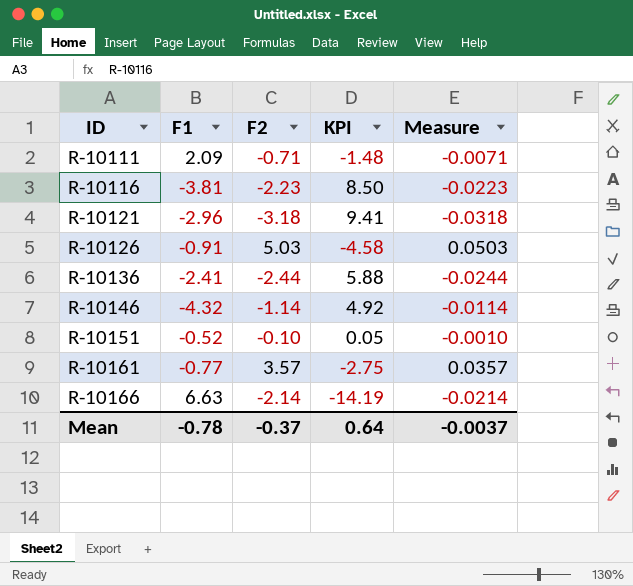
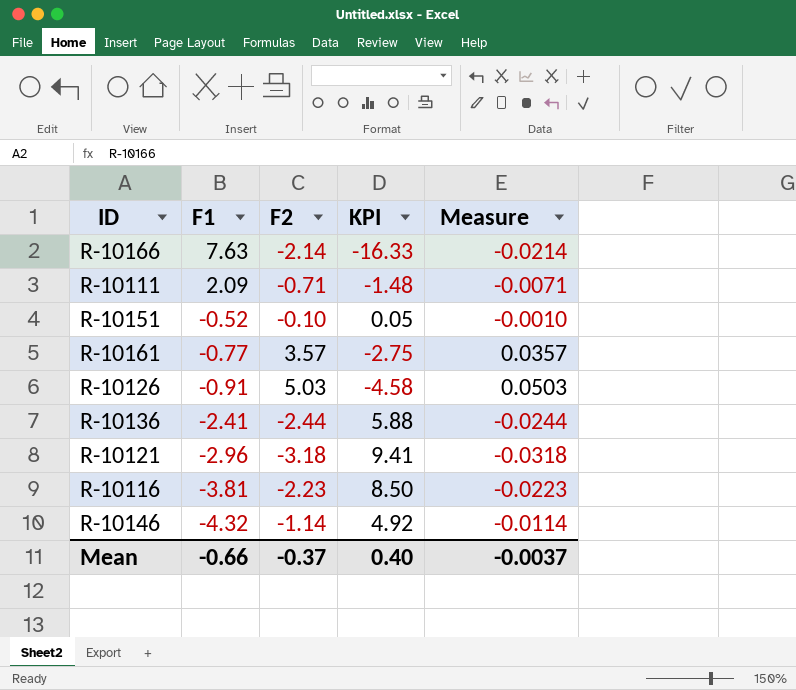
row order: ID ascending -> F1 descending
R-10166 | F1: 6.63 -> 7.63
R-10166 | KPI: -14.19 -> -16.33
Mean | F1: -0.78 -> -0.66
Mean | KPI: 0.64 -> 0.40

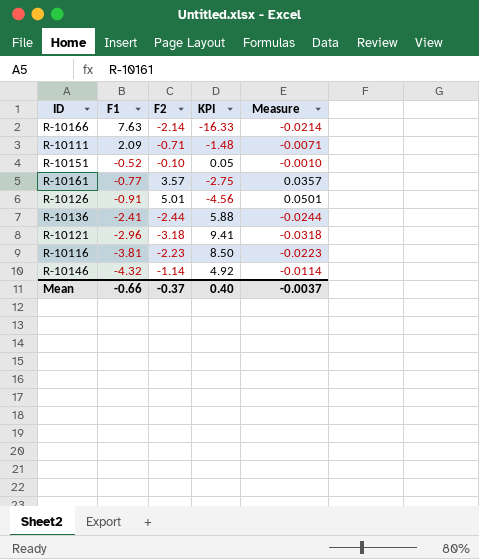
R-10126 | F2: 5.03 -> 5.01
R-10126 | KPI: -4.58 -> -4.56
R-10126 | Measure: 0.0503 -> 0.0501

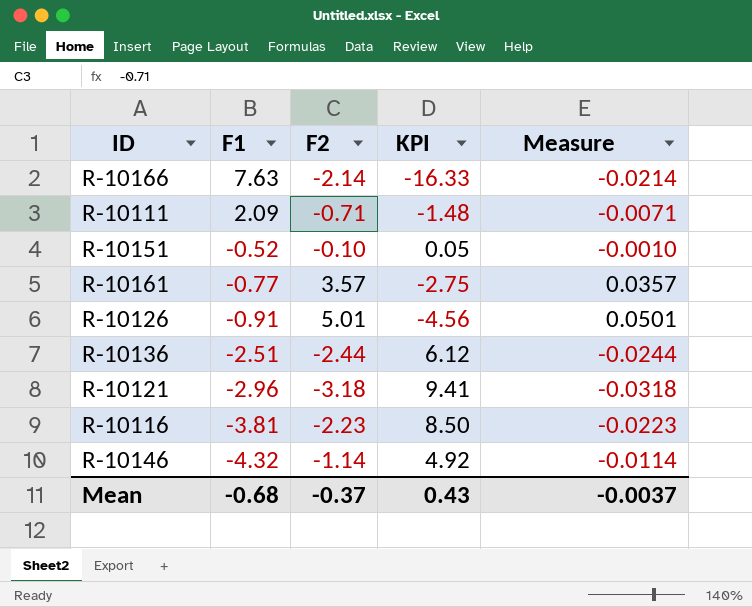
R-10136 | F1: -2.41 -> -2.51
R-10136 | KPI: 5.88 -> 6.12
Mean | F1: -0.66 -> -0.68
Mean | KPI: 0.40 -> 0.43

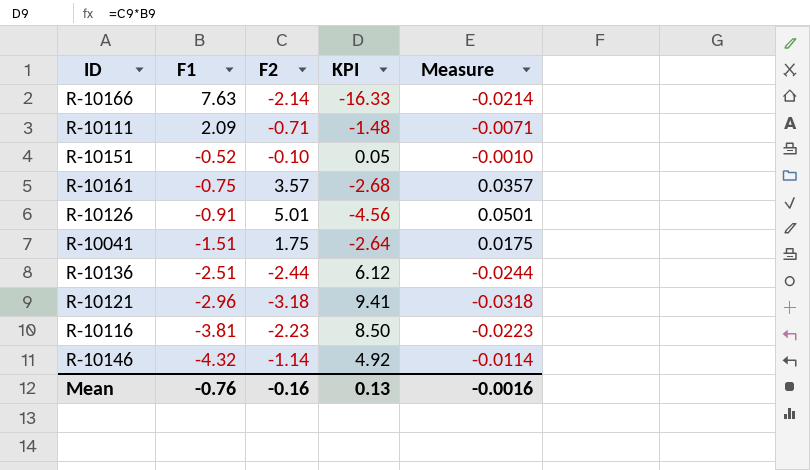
R-10161 | F1: -0.77 -> -0.75
R-10161 | KPI: -2.75 -> -2.68
row R-10041: none -> -1.51 | 1.75 | -2.64 | 0.0175
Mean | F1: -0.68 -> -0.76
Mean | F2: -0.37 -> -0.16
Mean | KPI: 0.43 -> 0.13
Mean | Measure: -0.0037 -> -0.0016

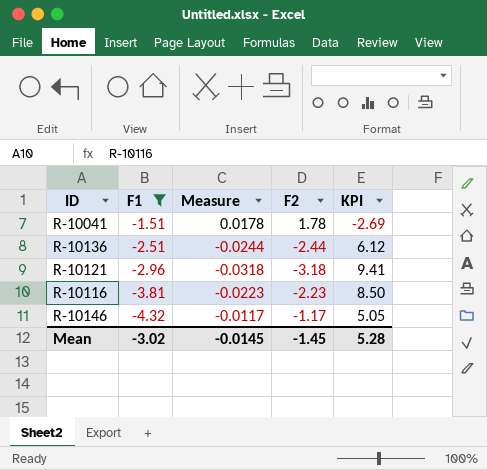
filter: none -> F1 <= -1.51
column Measure | position: 5 -> 3
R-10041 | Measure: 0.0175 -> 0.0178
R-10041 | F2: 1.75 -> 1.78
R-10041 | KPI: -2.64 -> -2.69
R-10146 | Measure: -0.0114 -> -0.0117
R-10146 | F2: -1.14 -> -1.17
R-10146 | KPI: 4.92 -> 5.05
Mean | F1: -0.76 -> -3.02
Mean | Measure: -0.0016 -> -0.0145
Mean | F2: -0.16 -> -1.45
Mean | KPI: 0.13 -> 5.28

